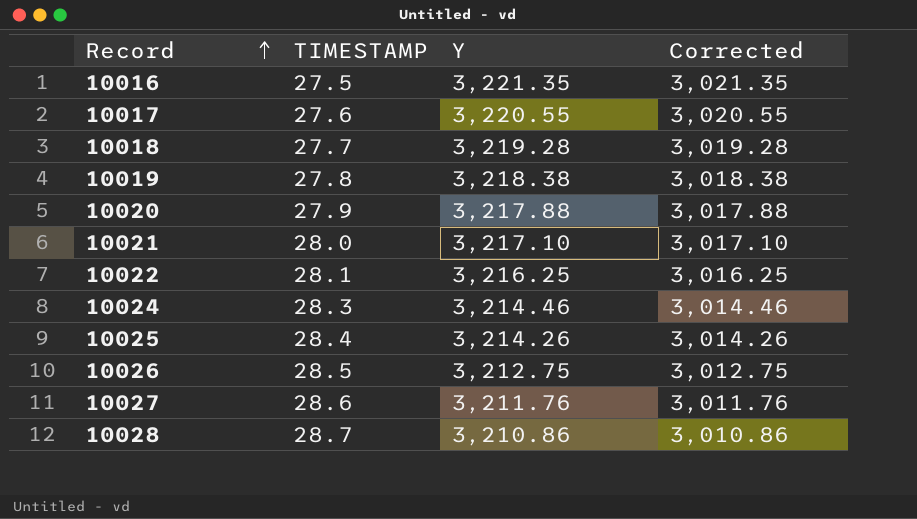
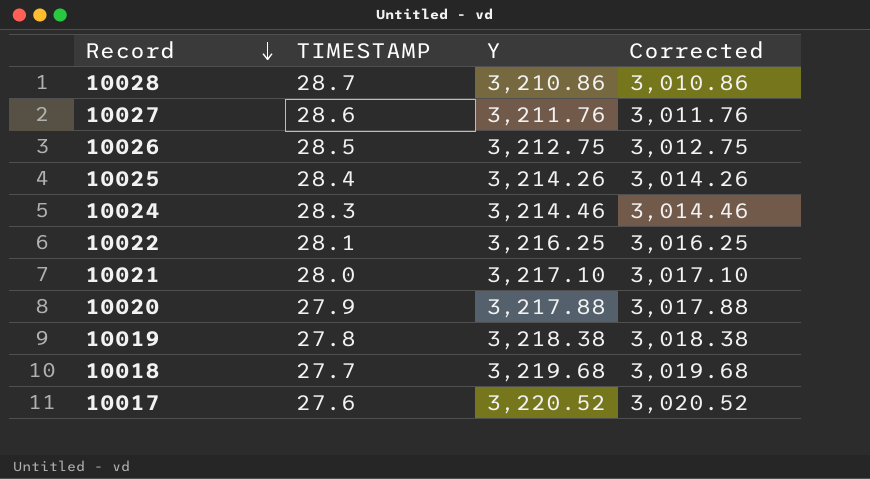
row order: Record ascending -> Record descending
row 10016: 27.5 | 3,221.35 | 3,021.35 -> none
10018 | Y: 3,219.28 -> 3,219.68
10018 | Corrected: 3,019.28 -> 3,019.68
10017 | Y: 3,220.55 -> 3,220.52
10017 | Corrected: 3,020.55 -> 3,020.52

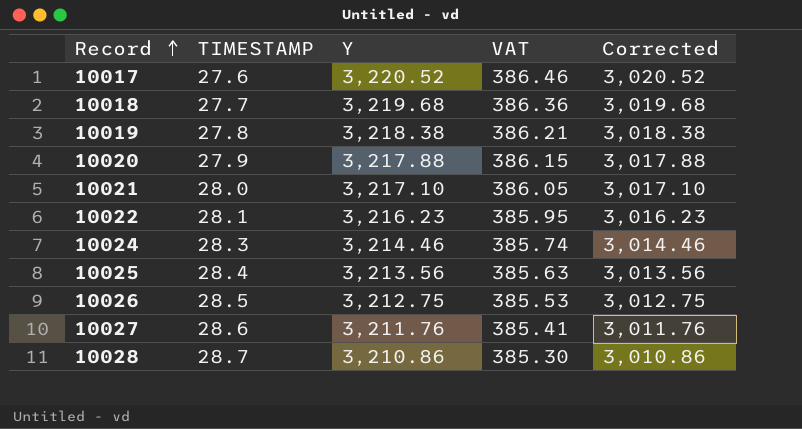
row order: Record descending -> Record ascending
column VAT | formula: none -> [Y] * 0.12
10022 | Y: 3,216.25 -> 3,216.23
10022 | Corrected: 3,016.25 -> 3,016.23
10025 | Y: 3,214.26 -> 3,213.56
10025 | Corrected: 3,014.26 -> 3,013.56

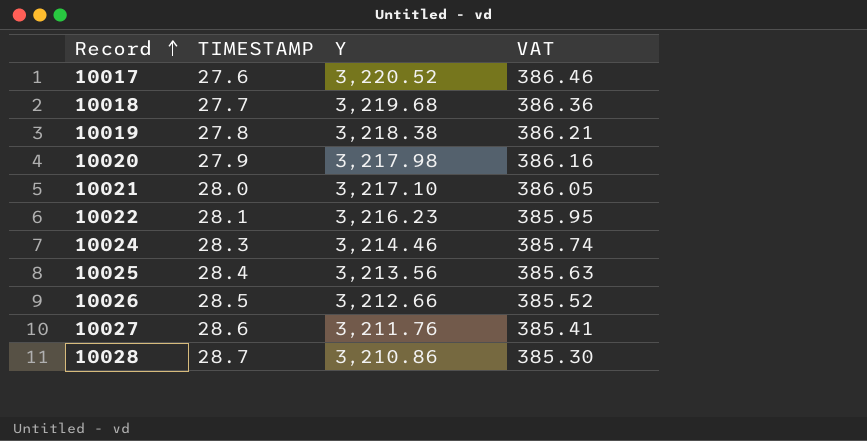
column Corrected | formula: [Y] - 200 -> none
10020 | Y: 3,217.88 -> 3,217.98
10020 | VAT: 386.15 -> 386.16
10026 | Y: 3,212.75 -> 3,212.66
10026 | VAT: 385.53 -> 385.52

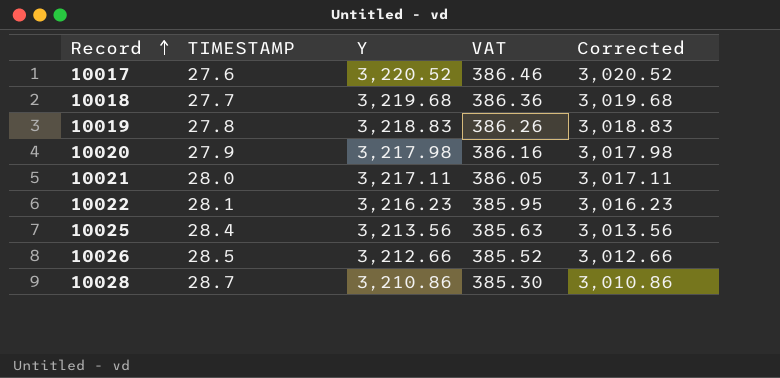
column Corrected | formula: none -> [Y] - 200
row 10024: 28.3 | 3,214.46 | 385.74 -> none
row 10027: 28.6 | 3,211.76 | 385.41 -> none
10019 | Y: 3,218.38 -> 3,218.83
10019 | VAT: 386.21 -> 386.26
10021 | Y: 3,217.10 -> 3,217.11

